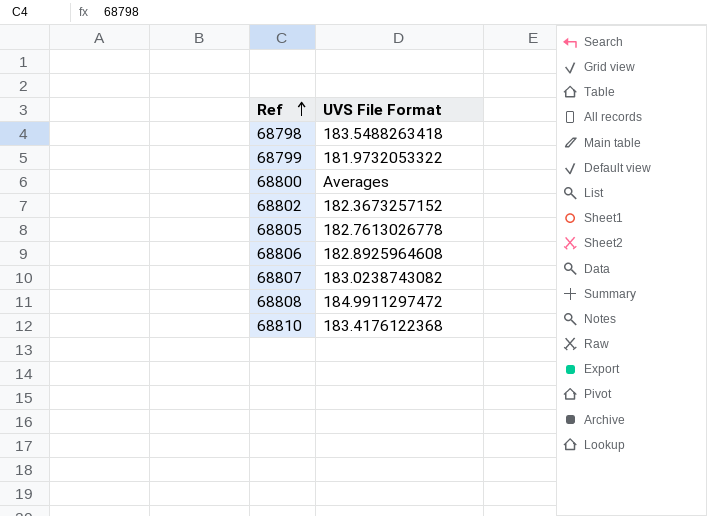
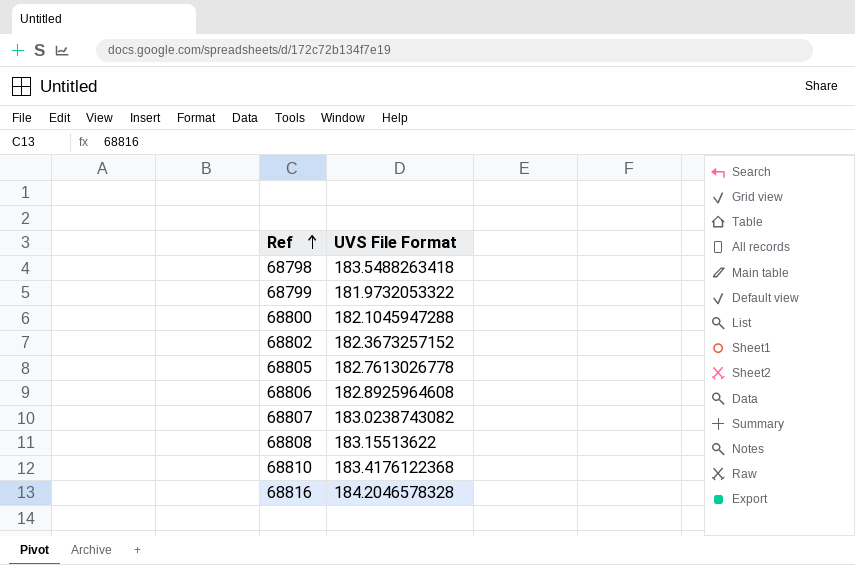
68800 | UVS File Format: Averages -> 182.1045947288
68808 | UVS File Format: 184.9911297472 -> 183.15513622
row 68816: none -> 184.2046578328

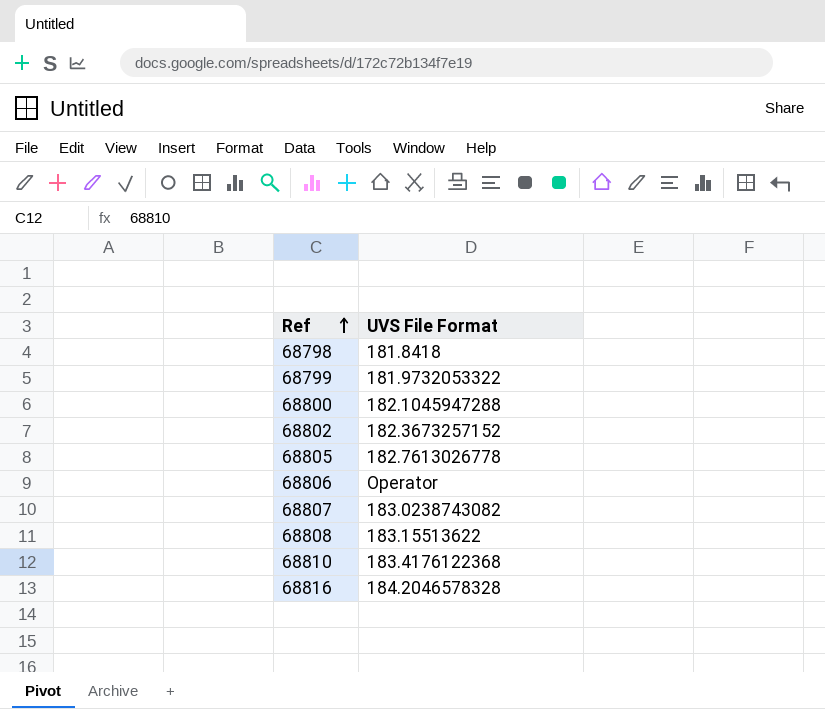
68798 | UVS File Format: 183.5488263418 -> 181.8418
68806 | UVS File Format: 182.8925964608 -> Operator

